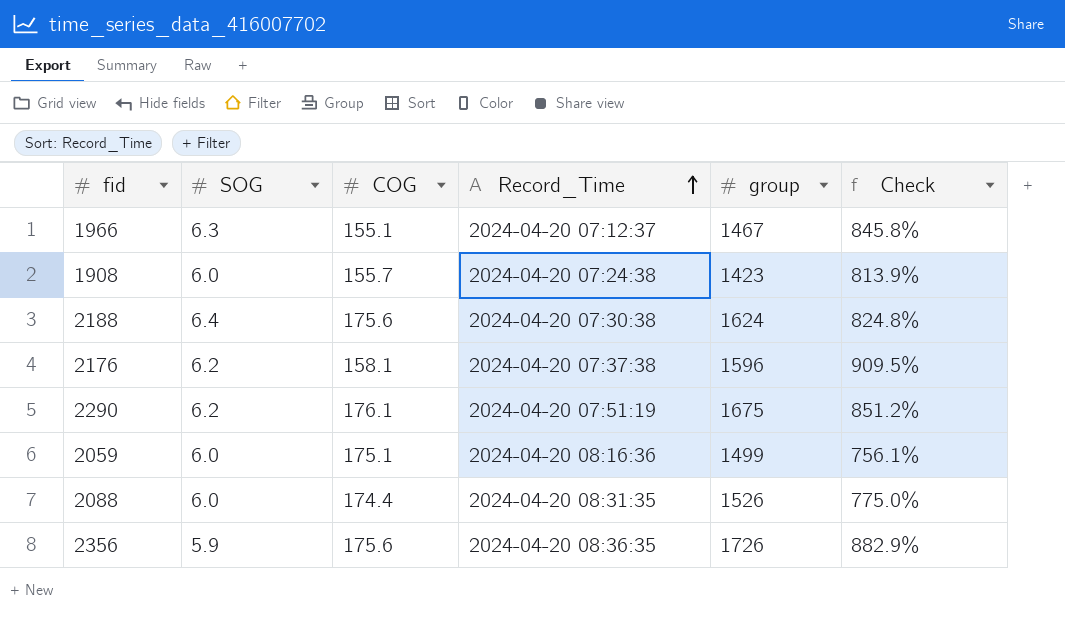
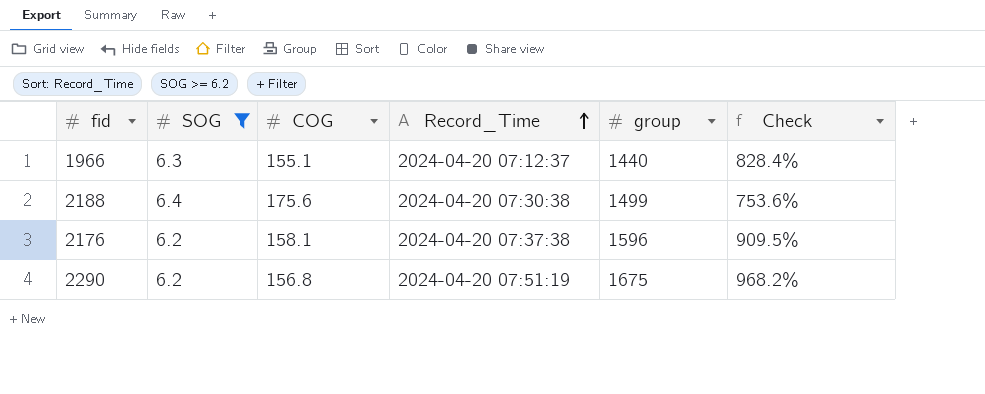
filter: none -> SOG >= 6.2
1966 | group: 1467 -> 1440
1966 | Check: 845.8% -> 828.4%
2188 | group: 1624 -> 1499
2188 | Check: 824.8% -> 753.6%
2290 | COG: 176.1 -> 156.8
2290 | Check: 851.2% -> 968.2%

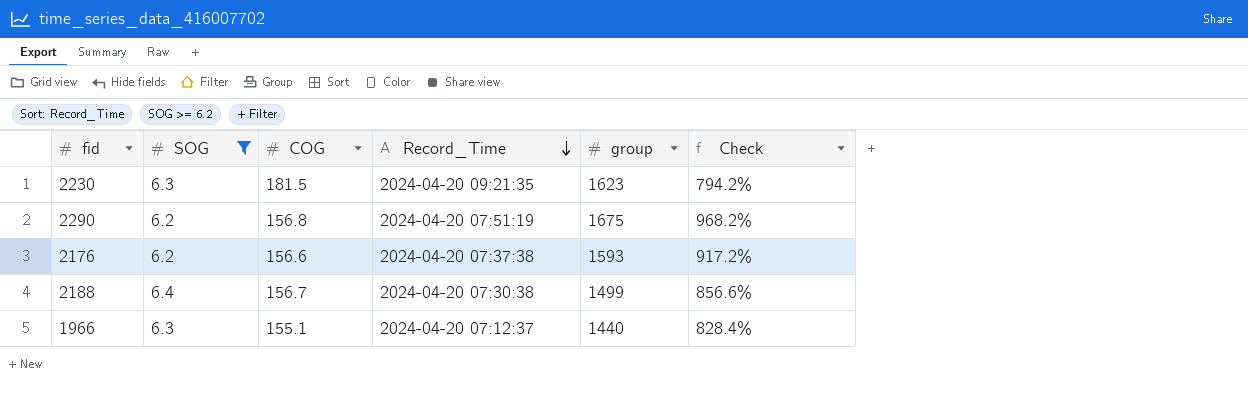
row order: Record_Time ascending -> Record_Time descending
row 2230: none -> 6.3 | 181.5 | 2024-04-20 09:21:35 | 1623 | 794.2%
2176 | COG: 158.1 -> 156.6
2176 | group: 1596 -> 1593
2176 | Check: 909.5% -> 917.2%
2188 | COG: 175.6 -> 156.7
2188 | Check: 753.6% -> 856.6%

